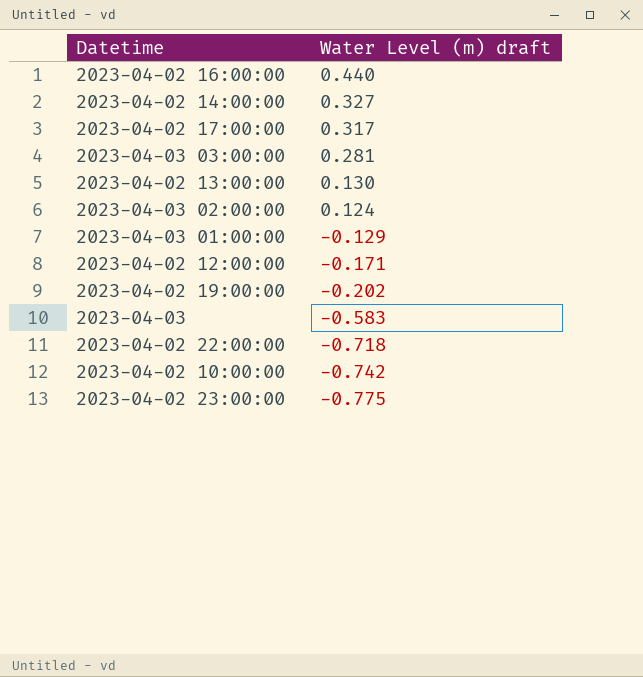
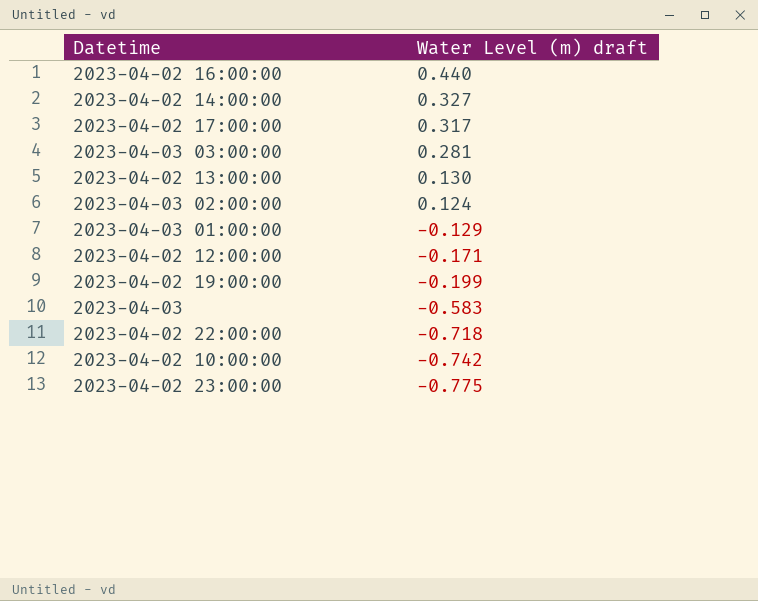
2023-04-02 19:00:00 | Water Level (m) draft: -0.202 -> -0.199

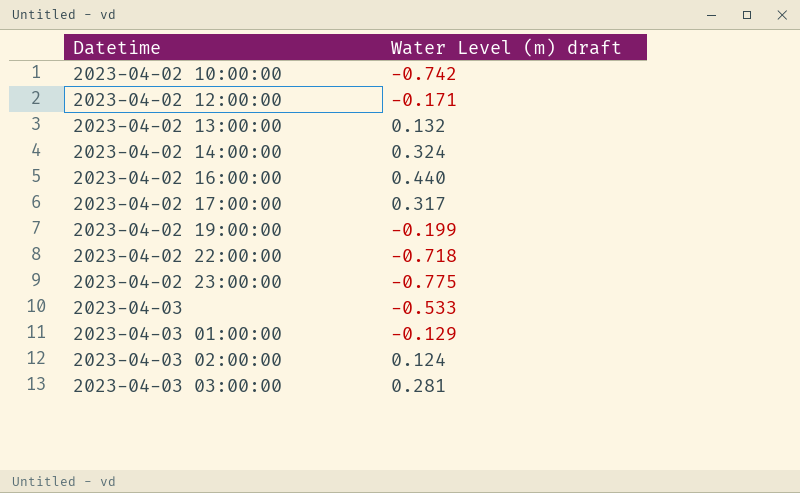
row order: Water Level (m) draft descending -> Datetime ascending
2023-04-02 13:00:00 | Water Level (m) draft: 0.130 -> 0.132
2023-04-02 14:00:00 | Water Level (m) draft: 0.327 -> 0.324
2023-04-03 | Water Level (m) draft: -0.583 -> -0.533

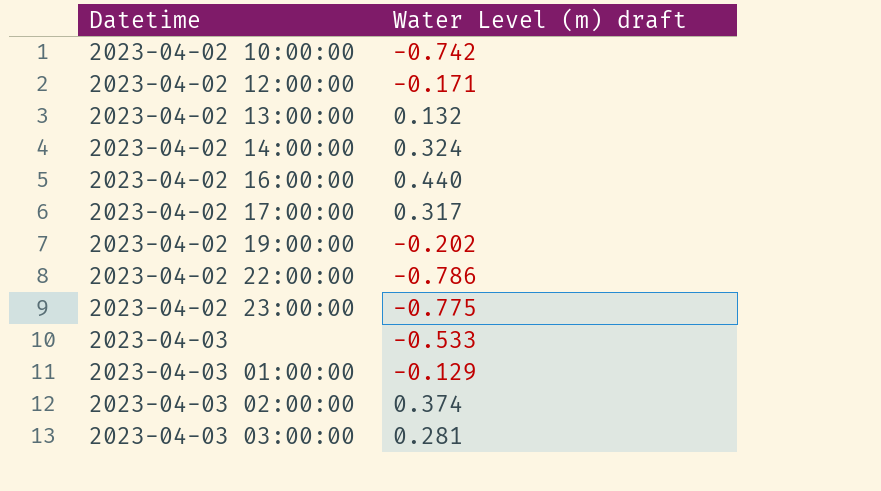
2023-04-02 19:00:00 | Water Level (m) draft: -0.199 -> -0.202
2023-04-02 22:00:00 | Water Level (m) draft: -0.718 -> -0.786
2023-04-03 02:00:00 | Water Level (m) draft: 0.124 -> 0.374

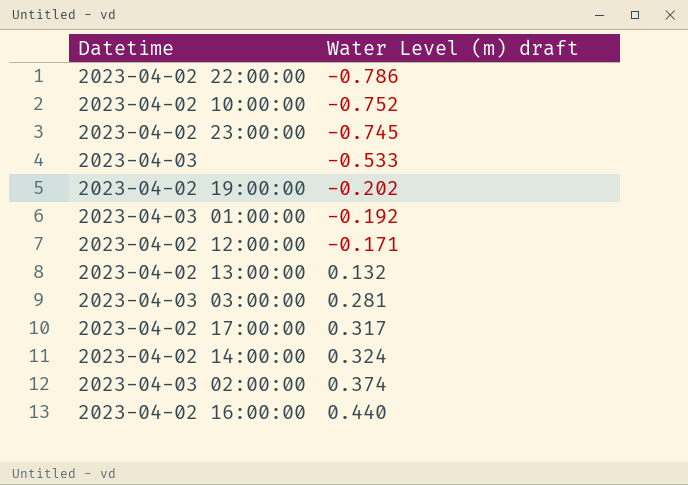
row order: Datetime ascending -> Water Level (m) draft ascending
2023-04-02 10:00:00 | Water Level (m) draft: -0.742 -> -0.752
2023-04-02 23:00:00 | Water Level (m) draft: -0.775 -> -0.745
2023-04-03 01:00:00 | Water Level (m) draft: -0.129 -> -0.192

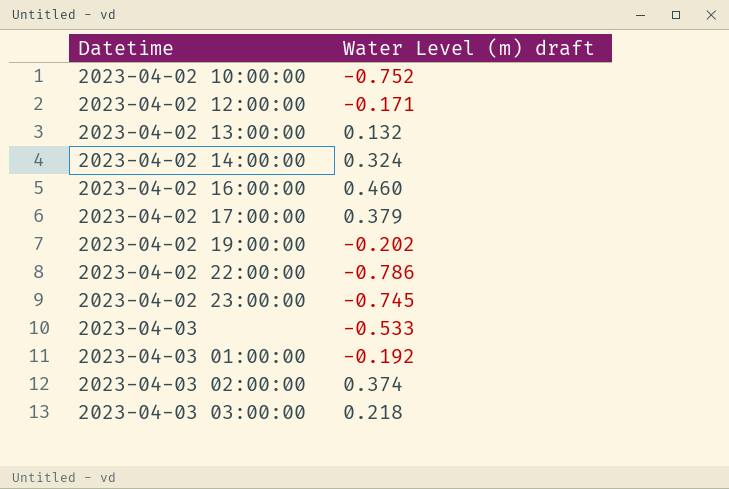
row order: Water Level (m) draft ascending -> Datetime ascending
2023-04-02 16:00:00 | Water Level (m) draft: 0.440 -> 0.460
2023-04-02 17:00:00 | Water Level (m) draft: 0.317 -> 0.379
2023-04-03 03:00:00 | Water Level (m) draft: 0.281 -> 0.218

